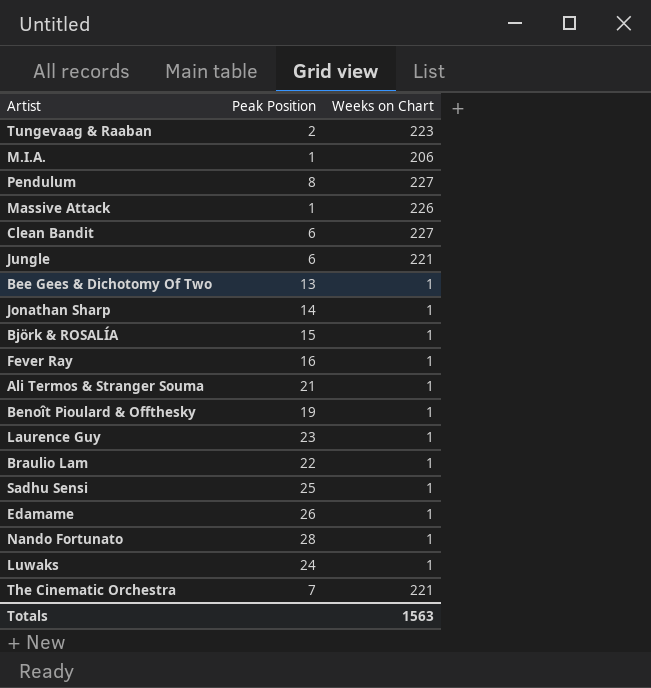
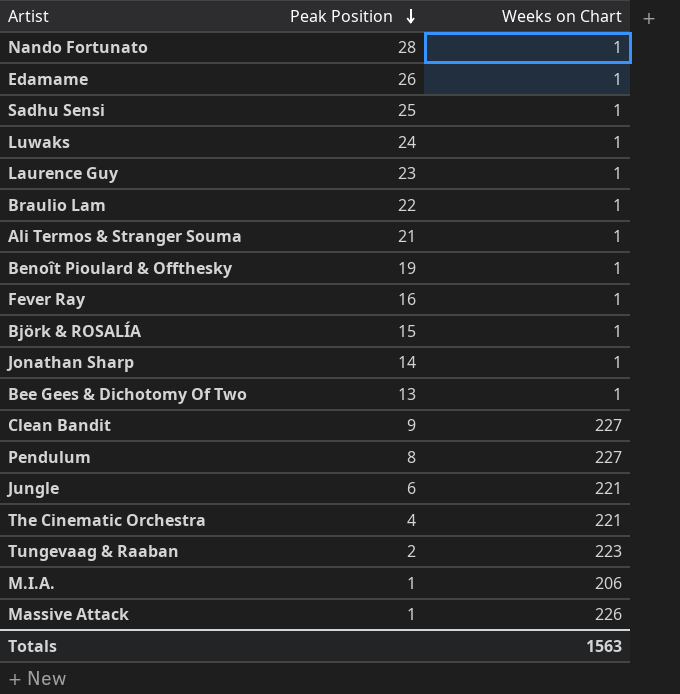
row order: none -> Peak Position descending
Clean Bandit | Peak Position: 6 -> 9
The Cinematic Orchestra | Peak Position: 7 -> 4

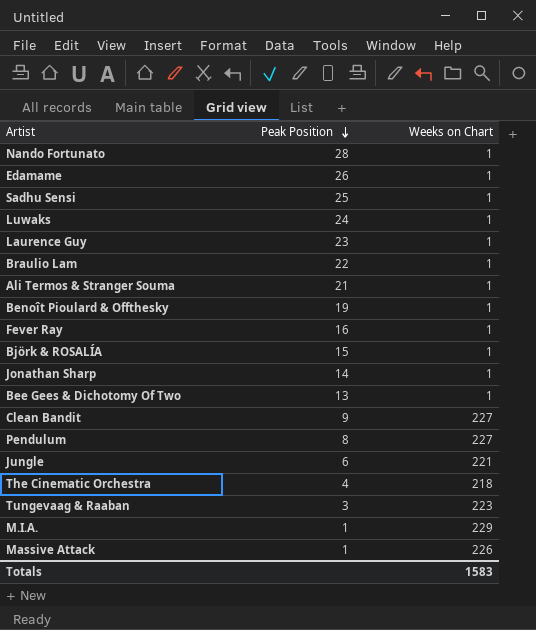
The Cinematic Orchestra | Weeks on Chart: 221 -> 218
Tungevaag & Raaban | Peak Position: 2 -> 3
M.I.A. | Weeks on Chart: 206 -> 229
Totals | Weeks on Chart: 1563 -> 1583

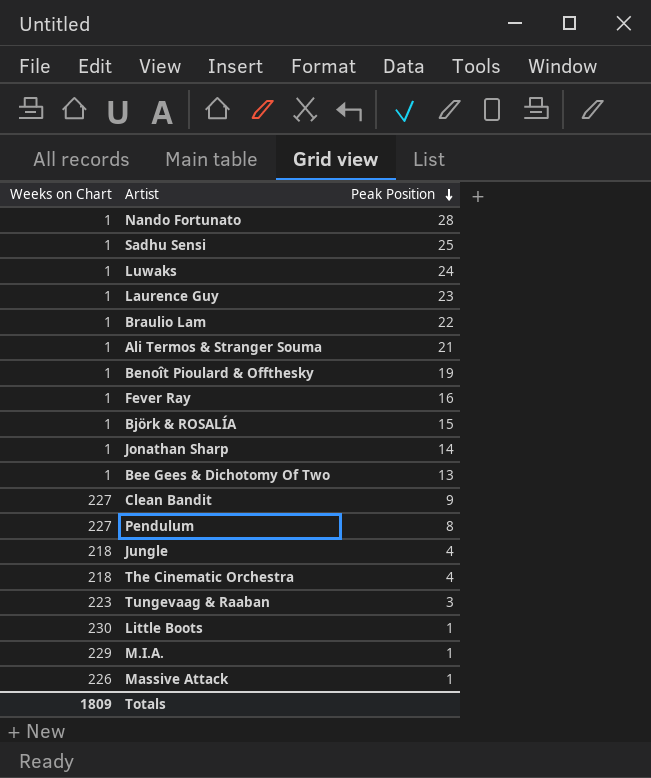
column Weeks on Chart | position: 3 -> 1
row Edamame: 26 | 1 -> none
Jungle | Weeks on Chart: 221 -> 218
Jungle | Peak Position: 6 -> 4
row Little Boots: none -> 230 | 1
Totals | Weeks on Chart: 1583 -> 1809

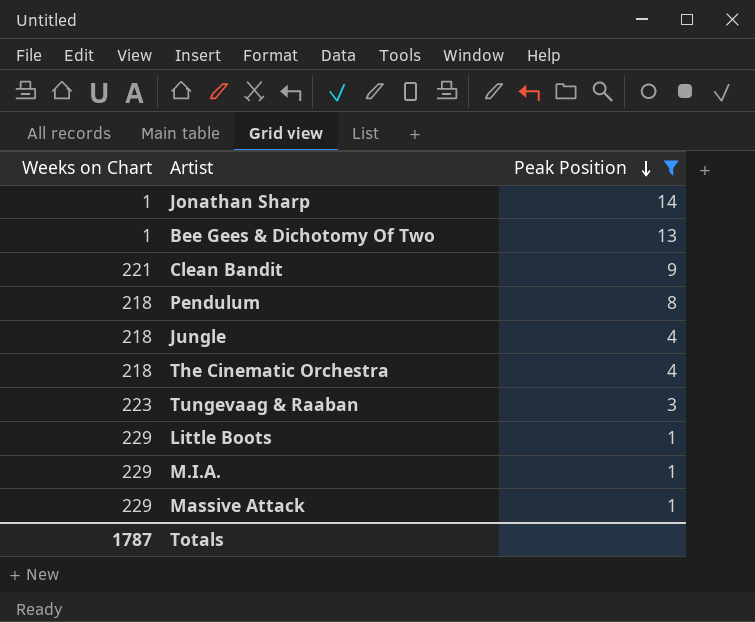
filter: none -> Peak Position <= 14
Clean Bandit | Weeks on Chart: 227 -> 221
Pendulum | Weeks on Chart: 227 -> 218
Little Boots | Weeks on Chart: 230 -> 229
Massive Attack | Weeks on Chart: 226 -> 229
Totals | Weeks on Chart: 1809 -> 1787

